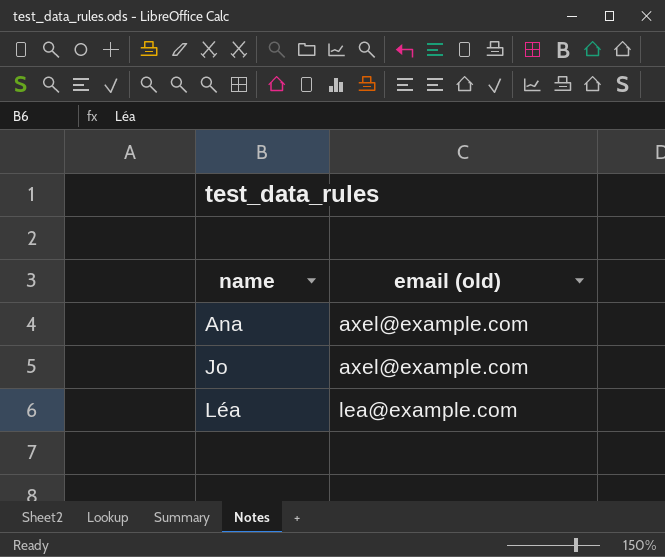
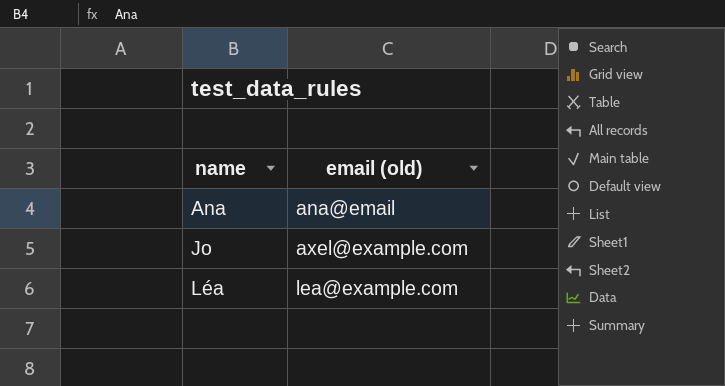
Ana | email (old): axel@example.com -> ana@email

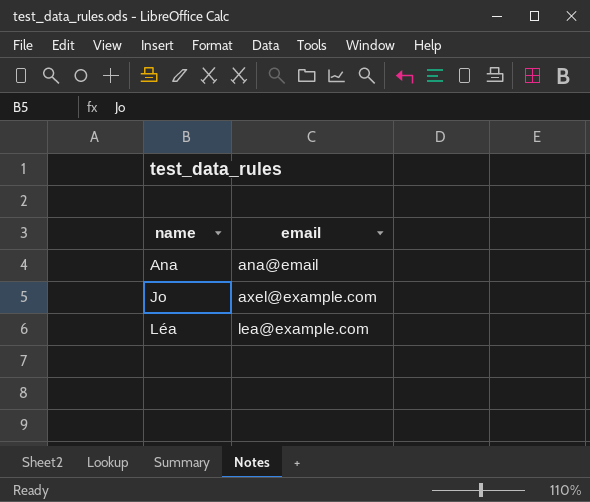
column name: email (old) -> email

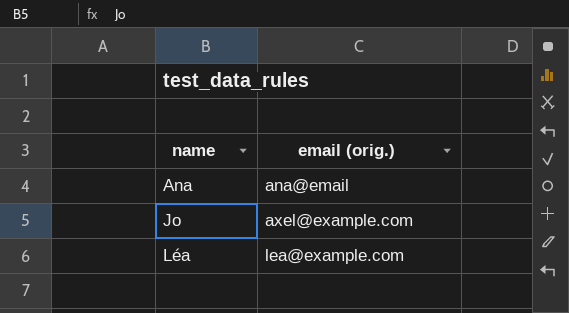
column name: email -> email (orig.)

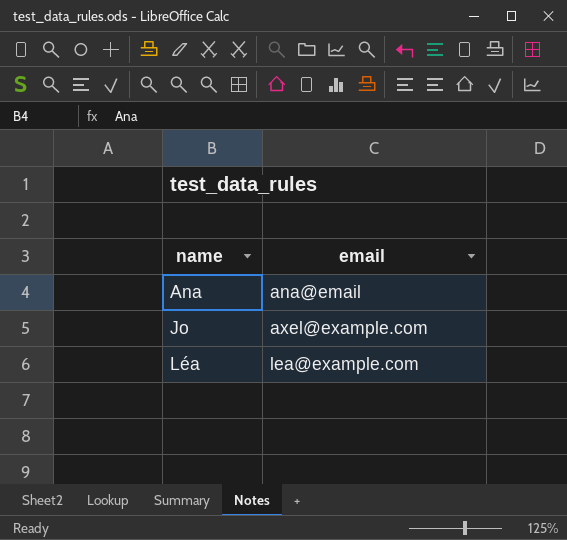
column name: email (orig.) -> email

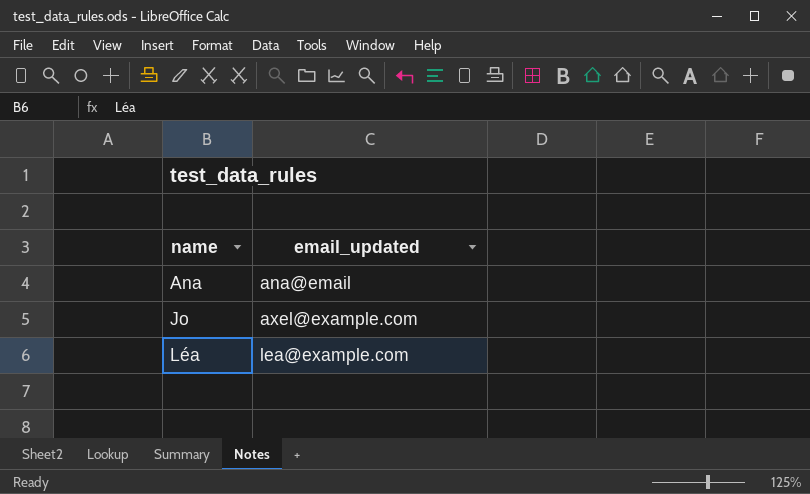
column name: email -> email_updated

